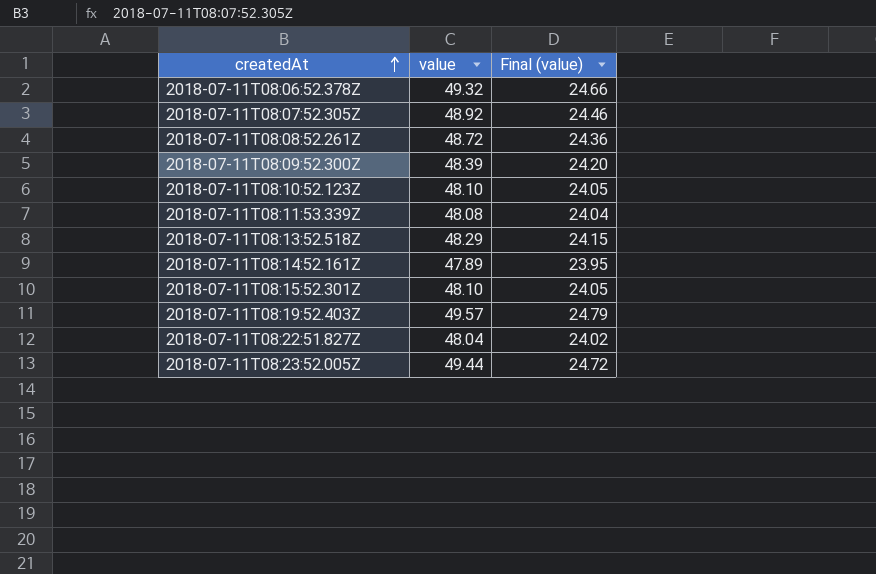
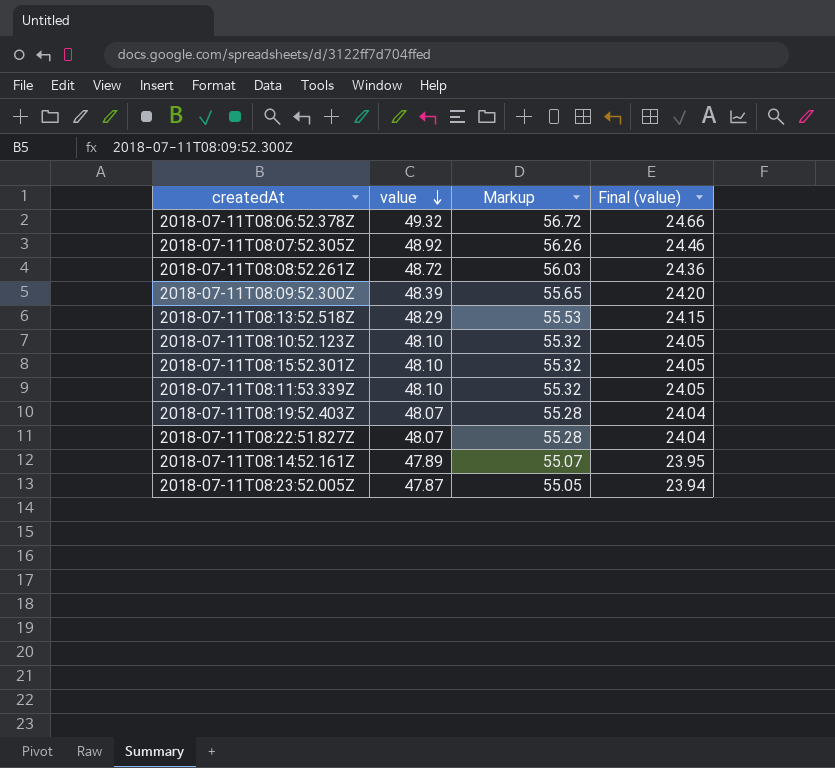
row order: createdAt ascending -> value descending
column Markup | formula: none -> [value] * 1.15
2018-07-11T08:11:53.339Z | value: 48.08 -> 48.10
2018-07-11T08:11:53.339Z | Final (value): 24.04 -> 24.05
2018-07-11T08:19:52.403Z | value: 49.57 -> 48.07
2018-07-11T08:19:52.403Z | Final (value): 24.79 -> 24.04
2018-07-11T08:22:51.827Z | value: 48.04 -> 48.07
2018-07-11T08:22:51.827Z | Final (value): 24.02 -> 24.04
2018-07-11T08:23:52.005Z | value: 49.44 -> 47.87
2018-07-11T08:23:52.005Z | Final (value): 24.72 -> 23.94

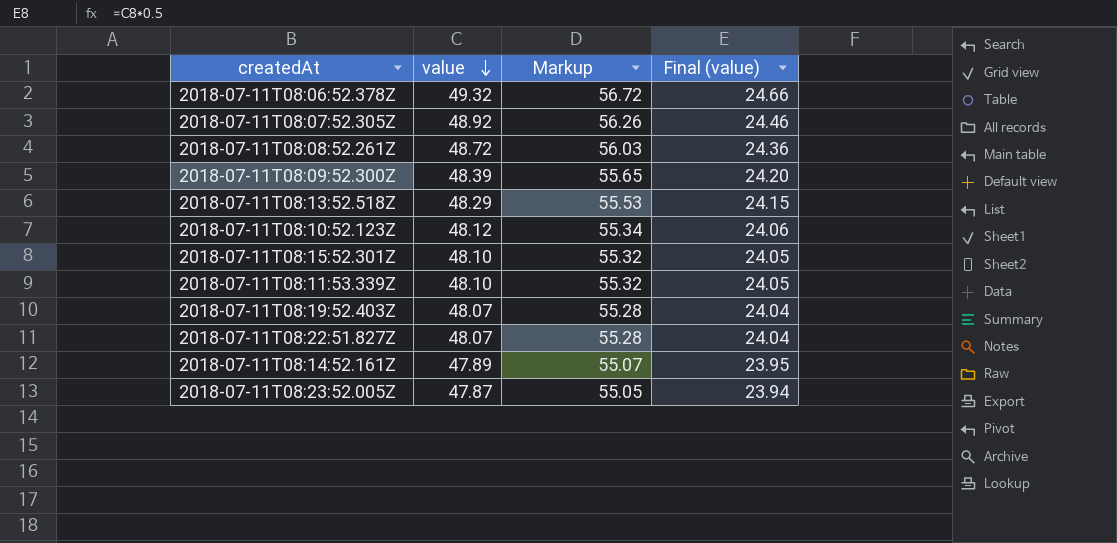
2018-07-11T08:10:52.123Z | value: 48.10 -> 48.12
2018-07-11T08:10:52.123Z | Markup: 55.32 -> 55.34
2018-07-11T08:10:52.123Z | Final (value): 24.05 -> 24.06

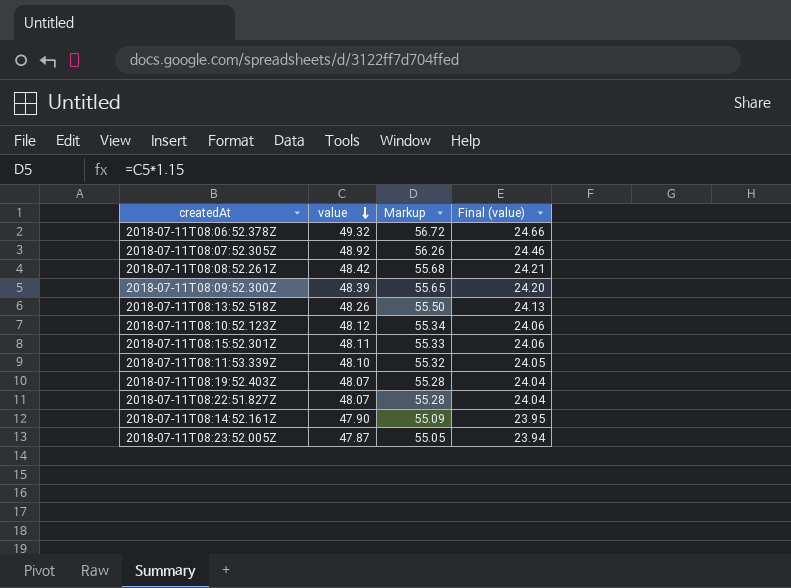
2018-07-11T08:08:52.261Z | value: 48.72 -> 48.42
2018-07-11T08:08:52.261Z | Markup: 56.03 -> 55.68
2018-07-11T08:08:52.261Z | Final (value): 24.36 -> 24.21
2018-07-11T08:13:52.518Z | value: 48.29 -> 48.26
2018-07-11T08:13:52.518Z | Markup: 55.53 -> 55.50
2018-07-11T08:13:52.518Z | Final (value): 24.15 -> 24.13
2018-07-11T08:15:52.301Z | value: 48.10 -> 48.11
2018-07-11T08:15:52.301Z | Markup: 55.32 -> 55.33
2018-07-11T08:15:52.301Z | Final (value): 24.05 -> 24.06
2018-07-11T08:14:52.161Z | value: 47.89 -> 47.90
2018-07-11T08:14:52.161Z | Markup: 55.07 -> 55.09

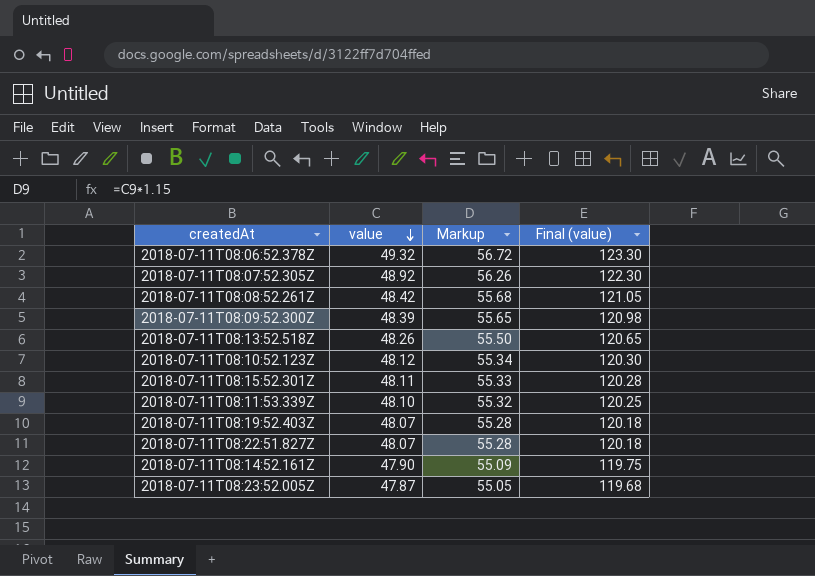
column Final (value) | formula: [value] * 0.5 -> [value] * 2.5

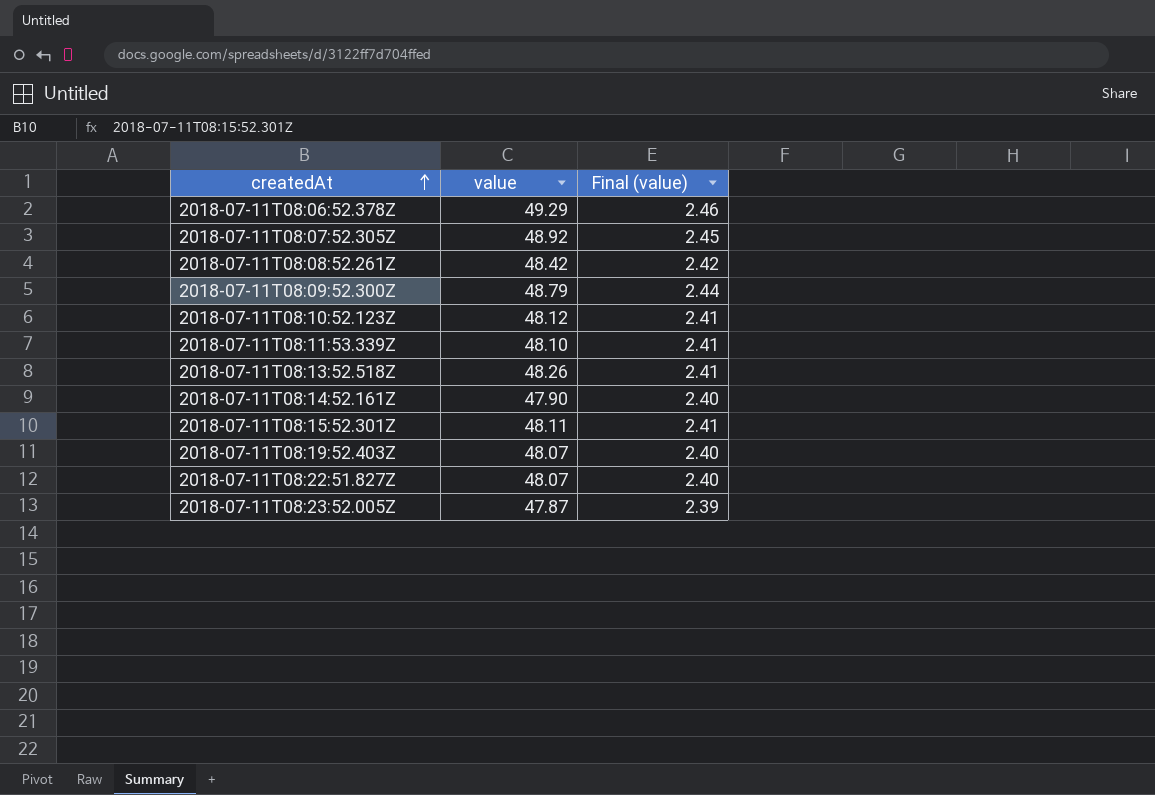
row order: value descending -> createdAt ascending
column Markup | formula: [value] * 1.15 -> none
column Final (value) | formula: [value] * 2.5 -> [value] * 0.05
2018-07-11T08:06:52.378Z | value: 49.32 -> 49.29
2018-07-11T08:09:52.300Z | value: 48.39 -> 48.79

